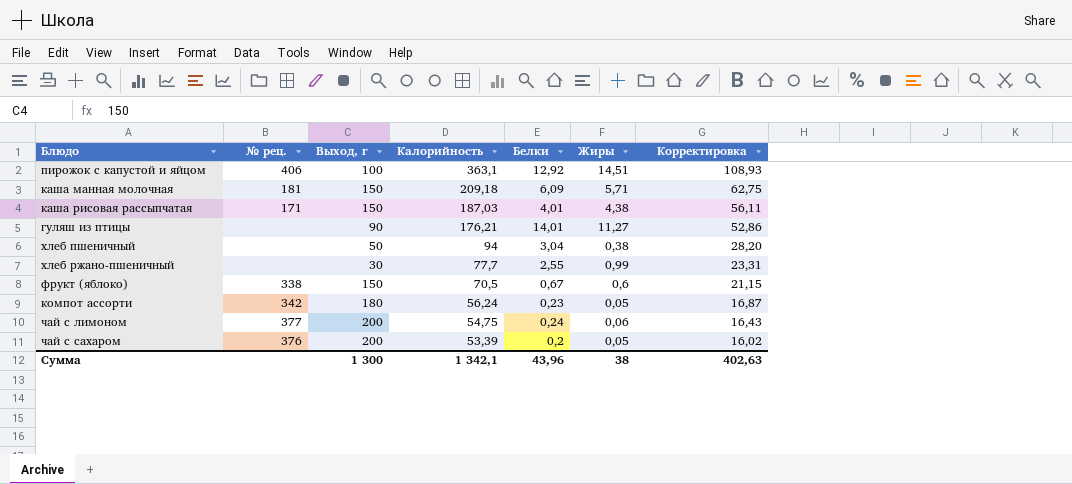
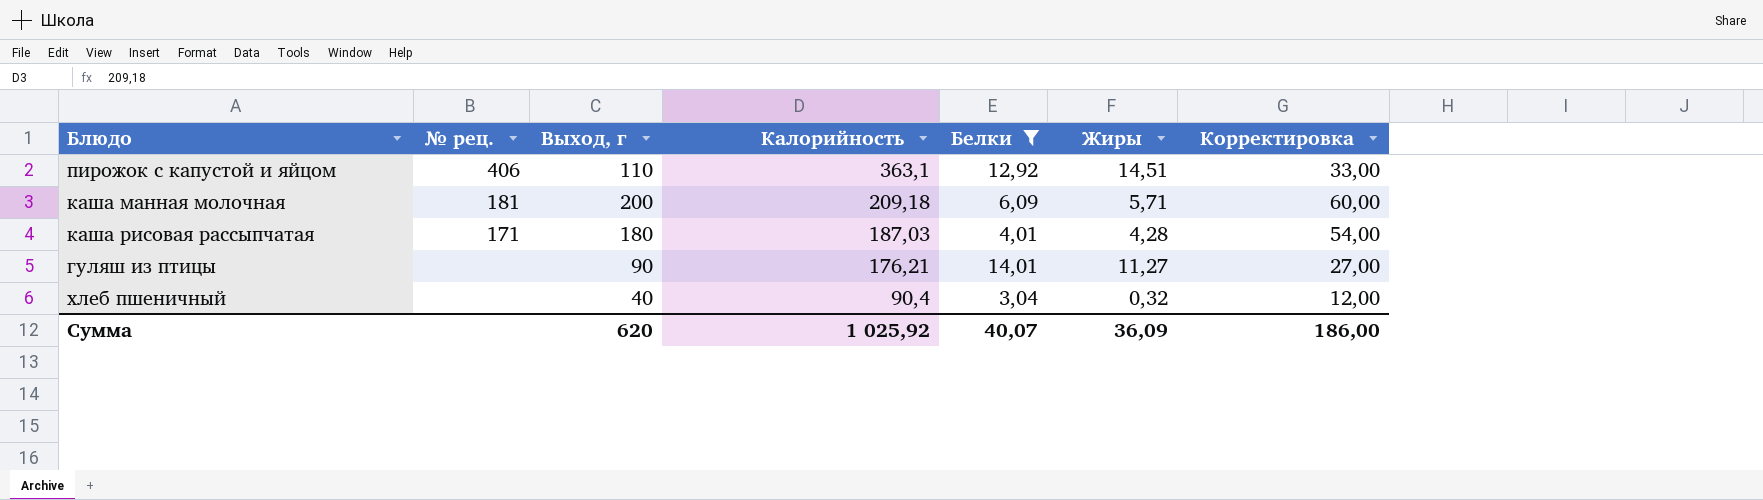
filter: none -> Белки >= 3,04
column Корректировка | formula: [Калорийность] * 0,3 -> [Выход, г] * 0,3
пирожок с капустой и яйцом | Выход, г: 100 -> 110
каша манная молочная | Выход, г: 150 -> 200
каша рисовая рассыпчатая | Выход, г: 150 -> 180
каша рисовая рассыпчатая | Жиры: 4,38 -> 4,28
хлеб пшеничный | Выход, г: 50 -> 40
хлеб пшеничный | Калорийность: 94 -> 90,4
хлеб пшеничный | Жиры: 0,38 -> 0,32
Сумма | Выход, г: 1 300 -> 620
Сумма | Калорийность: 1 342,1 -> 1 025,92
Сумма | Белки: 43,96 -> 40,07
Сумма | Жиры: 38 -> 36,09
Сумма | Корректировка: 402,63 -> 186,00

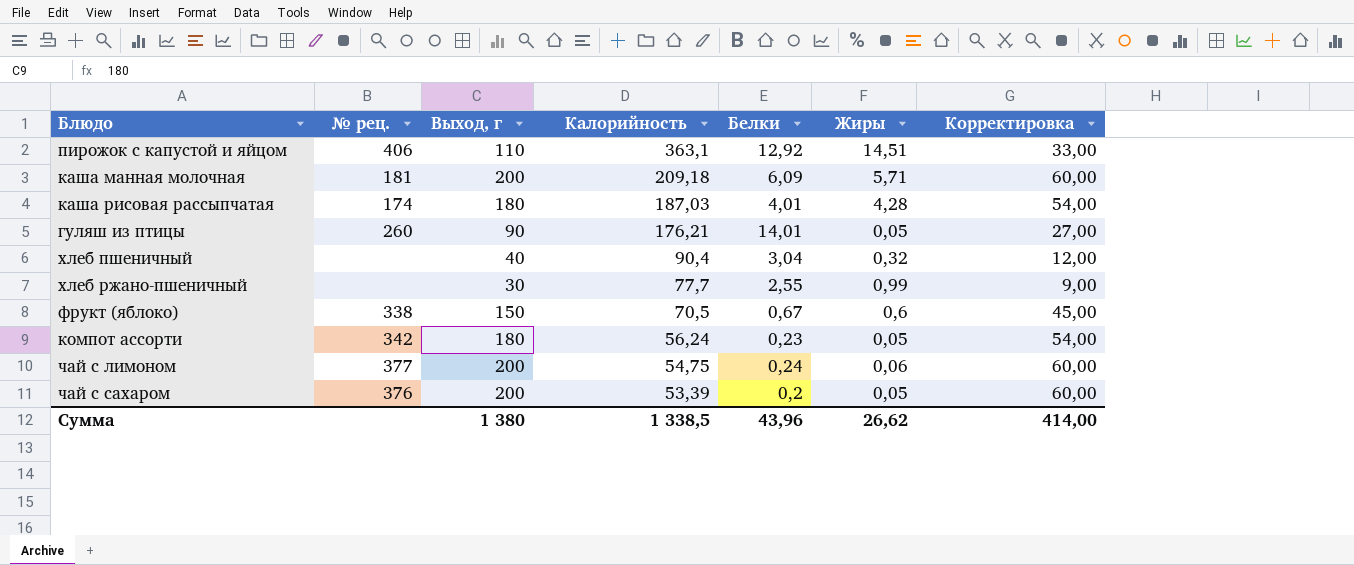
filter: Белки >= 3,04 -> none
каша рисовая рассыпчатая | № рец.: 171 -> 174
гуляш из птицы | № рец.: none -> 260
гуляш из птицы | Жиры: 11,27 -> 0,05
Сумма | Выход, г: 620 -> 1 380
Сумма | Калорийность: 1 025,92 -> 1 338,5
Сумма | Белки: 40,07 -> 43,96
Сумма | Жиры: 36,09 -> 26,62
Сумма | Корректировка: 186,00 -> 414,00

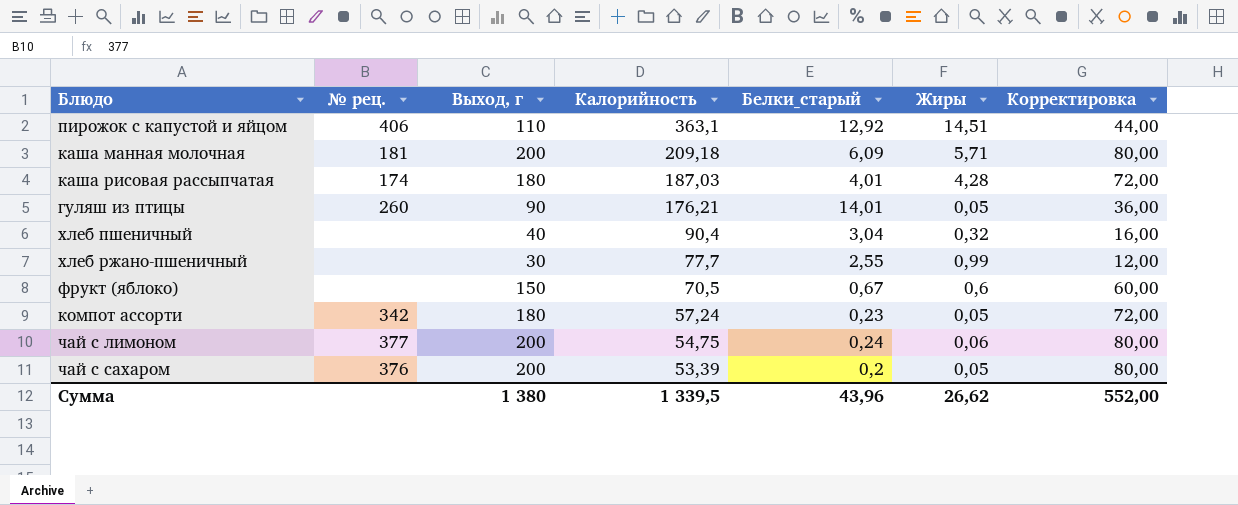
column name: Белки -> Белки_старый
column Корректировка | formula: [Выход, г] * 0,3 -> [Выход, г] * 0,4
фрукт (яблоко) | № рец.: 338 -> none
компот ассорти | Калорийность: 56,24 -> 57,24
Сумма | Калорийность: 1 338,5 -> 1 339,5
Сумма | Корректировка: 414,00 -> 552,00

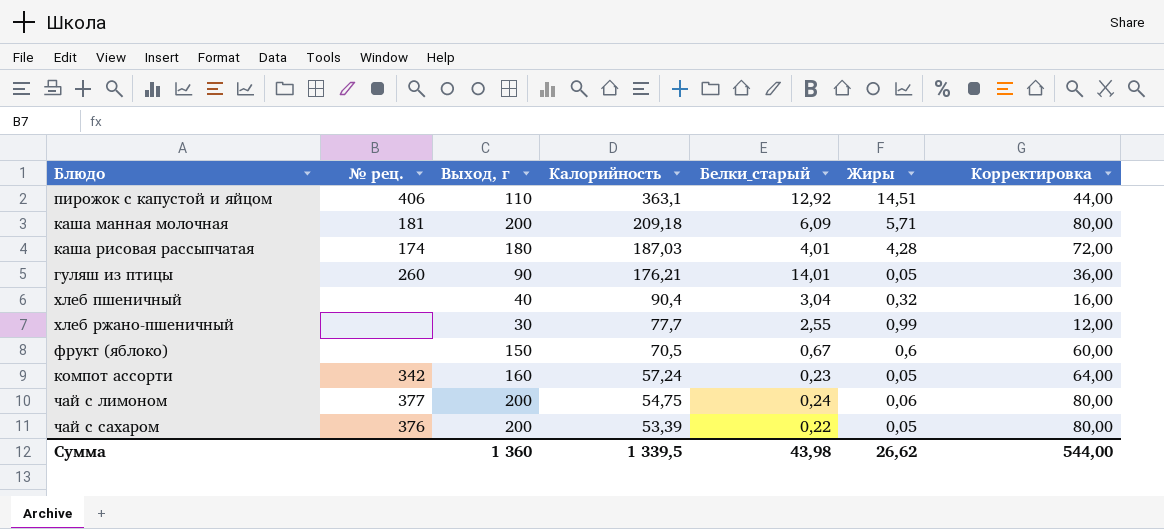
компот ассорти | Выход, г: 180 -> 160
компот ассорти | Корректировка: 72,00 -> 64,00
чай с сахаром | Белки_старый: 0,2 -> 0,22
Сумма | Выход, г: 1 380 -> 1 360
Сумма | Белки_старый: 43,96 -> 43,98
Сумма | Корректировка: 552,00 -> 544,00

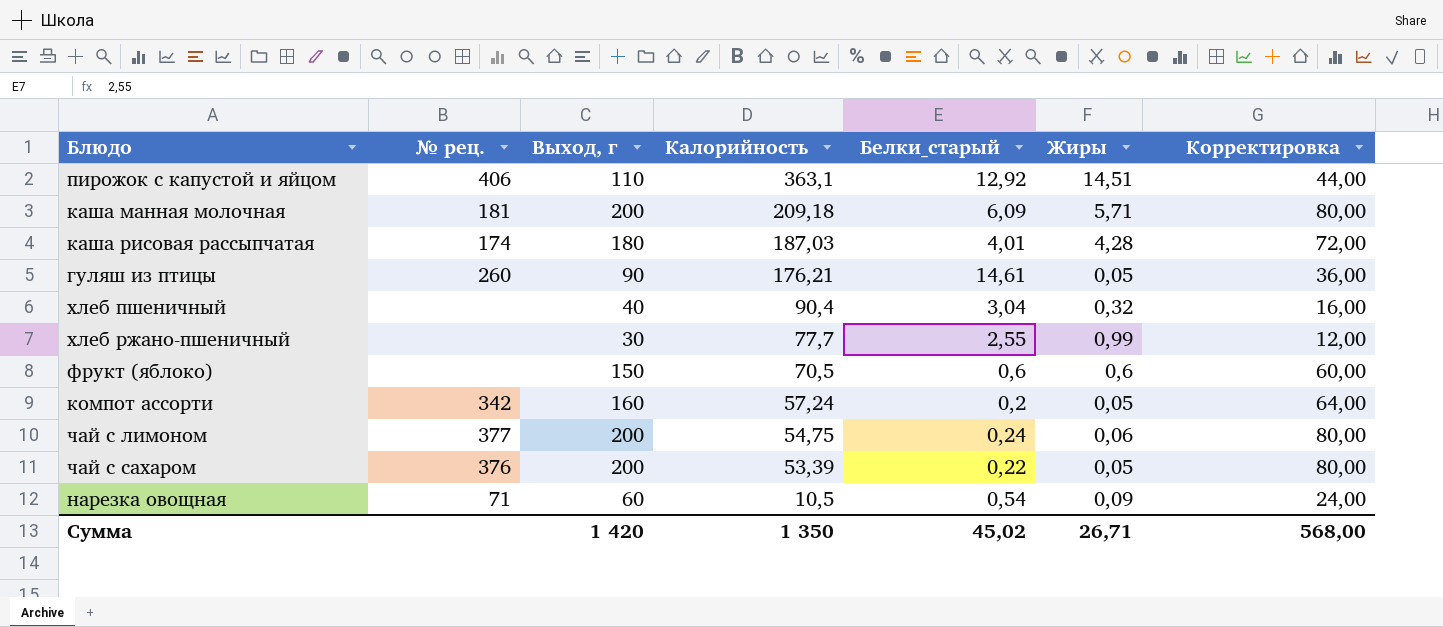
гуляш из птицы | Белки_старый: 14,01 -> 14,61
фрукт (яблоко) | Белки_старый: 0,67 -> 0,6
компот ассорти | Белки_старый: 0,23 -> 0,2
row нарезка овощная: none -> 71 | 60 | 10,5 | 0,54 | 0,09 | 24,00
Сумма | Выход, г: 1 360 -> 1 420
Сумма | Калорийность: 1 339,5 -> 1 350
Сумма | Белки_старый: 43,98 -> 45,02
Сумма | Жиры: 26,62 -> 26,71
Сумма | Корректировка: 544,00 -> 568,00

